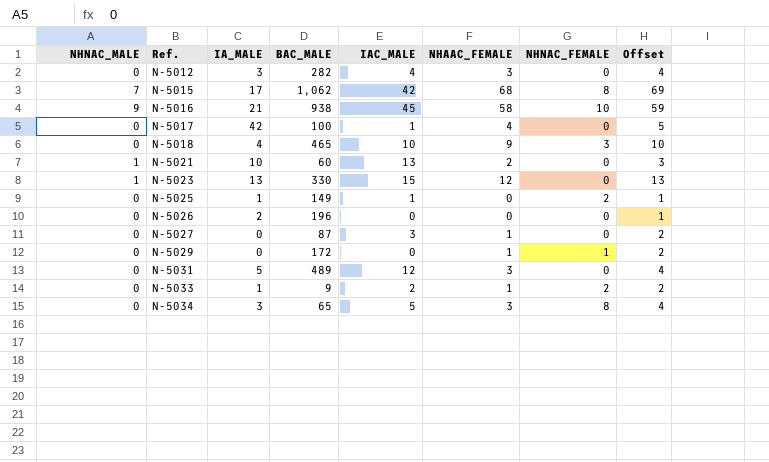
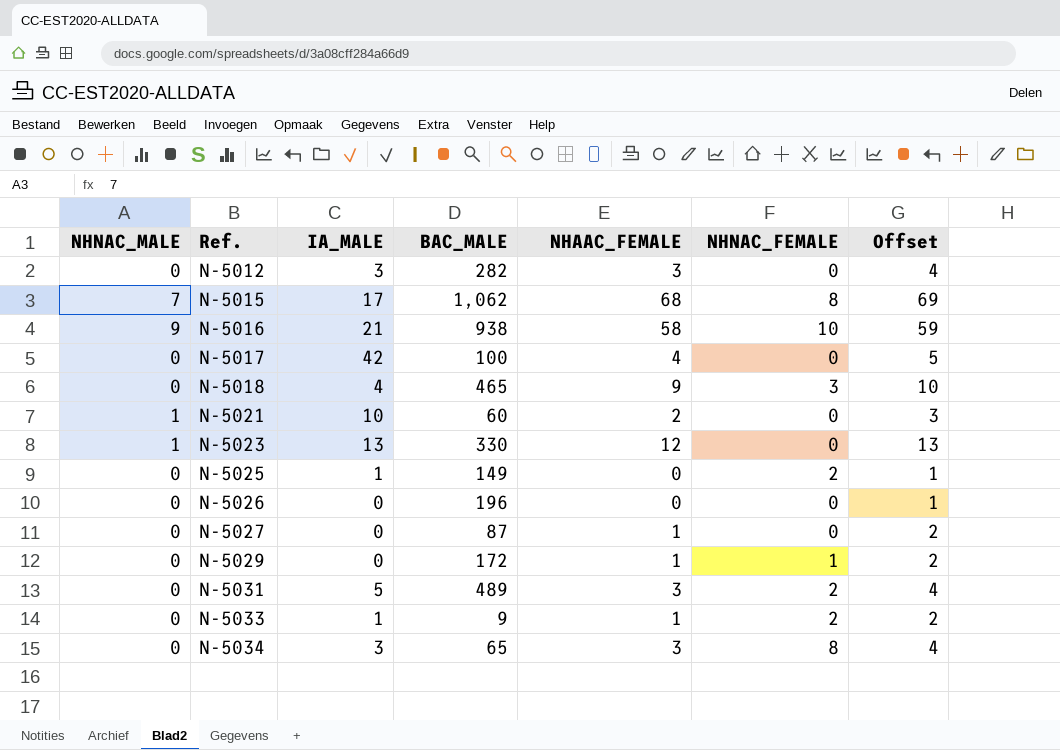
column IAC_MALE | position: 5 -> none
N-5026 | IA_MALE: 2 -> 0
N-5031 | NHNAC_FEMALE: 0 -> 2

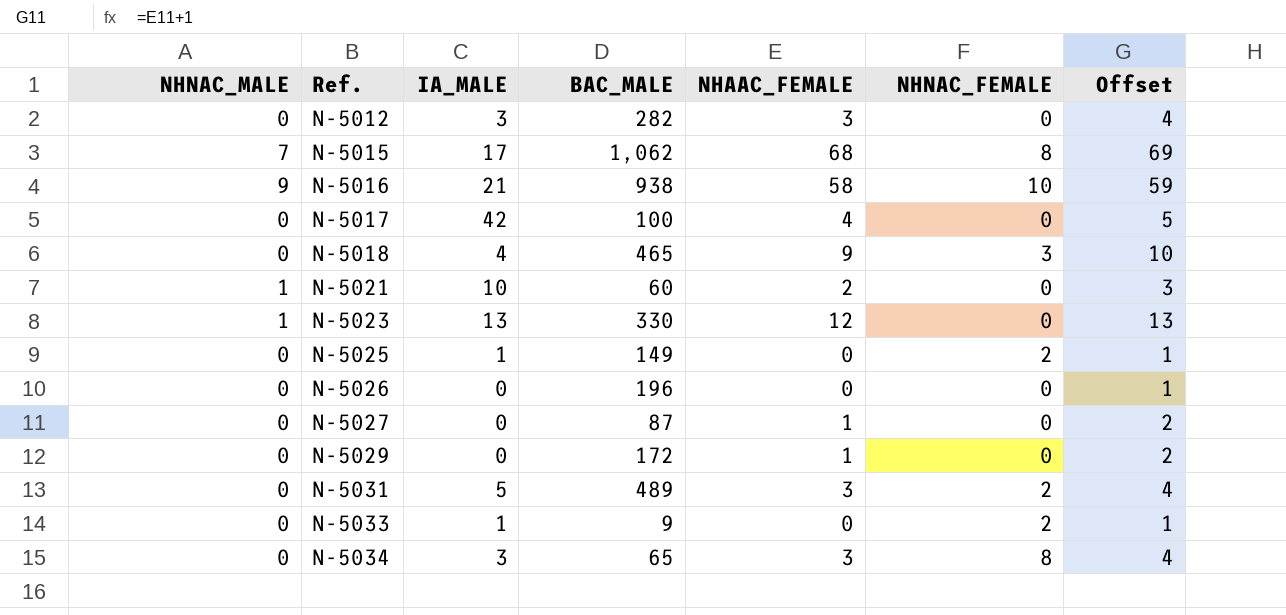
N-5029 | NHNAC_FEMALE: 1 -> 0
N-5033 | NHAAC_FEMALE: 1 -> 0
N-5033 | Offset: 2 -> 1

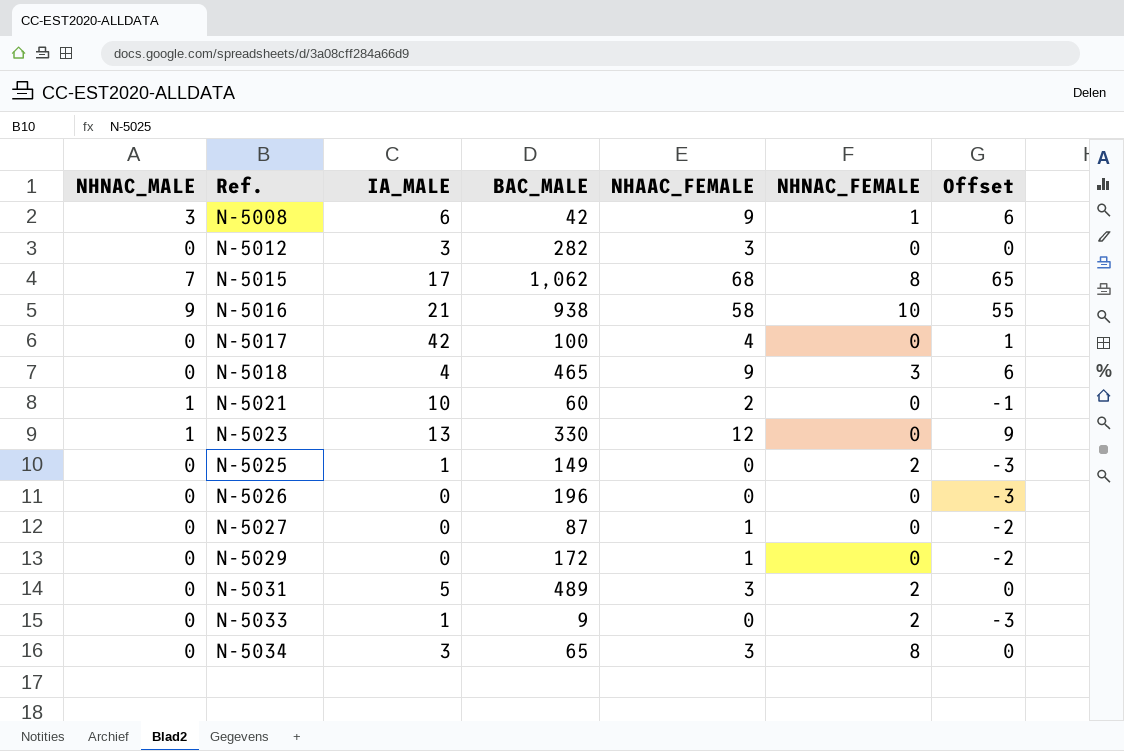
column Offset | formula: [NHAAC_FEMALE] + 1 -> [NHAAC_FEMALE] - 3
row N-5008: none -> 3 | 6 | 42 | 9 | 1 | 6

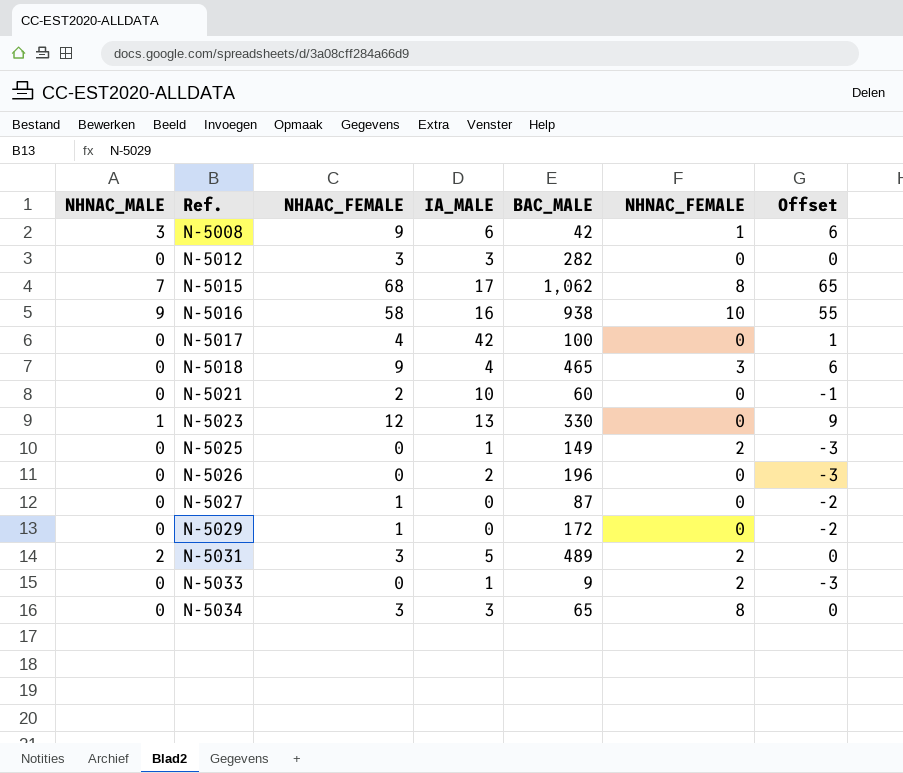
column NHAAC_FEMALE | position: 5 -> 3
N-5016 | IA_MALE: 21 -> 16
N-5021 | NHNAC_MALE: 1 -> 0
N-5026 | IA_MALE: 0 -> 2
N-5031 | NHNAC_MALE: 0 -> 2

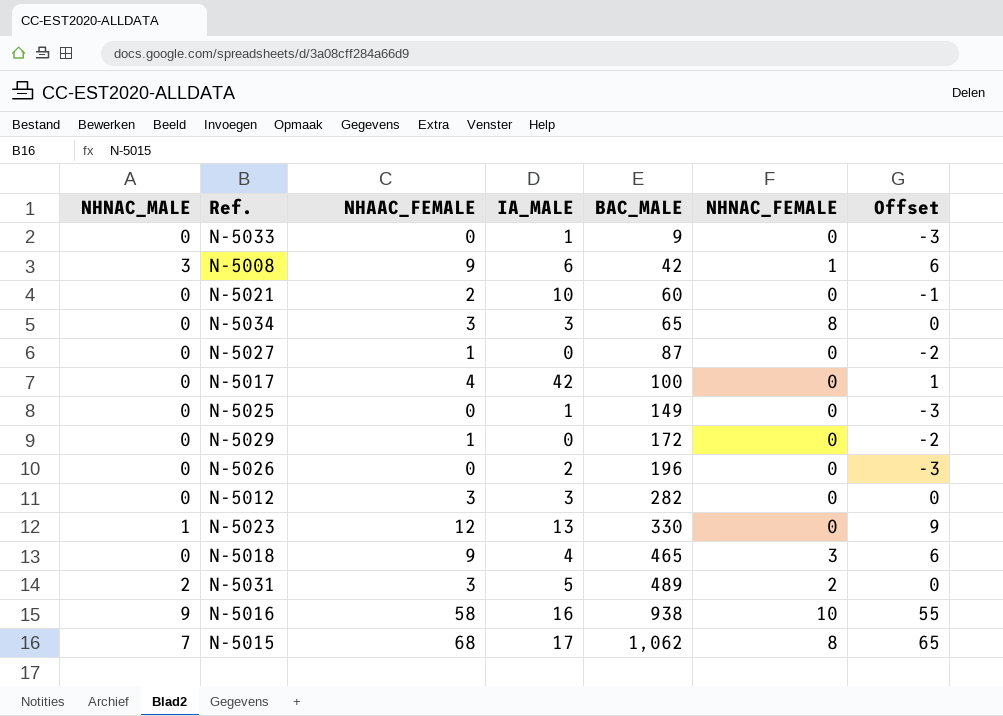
row order: Ref. ascending -> BAC_MALE ascending
N-5033 | NHNAC_FEMALE: 2 -> 0
N-5025 | NHNAC_FEMALE: 2 -> 0

